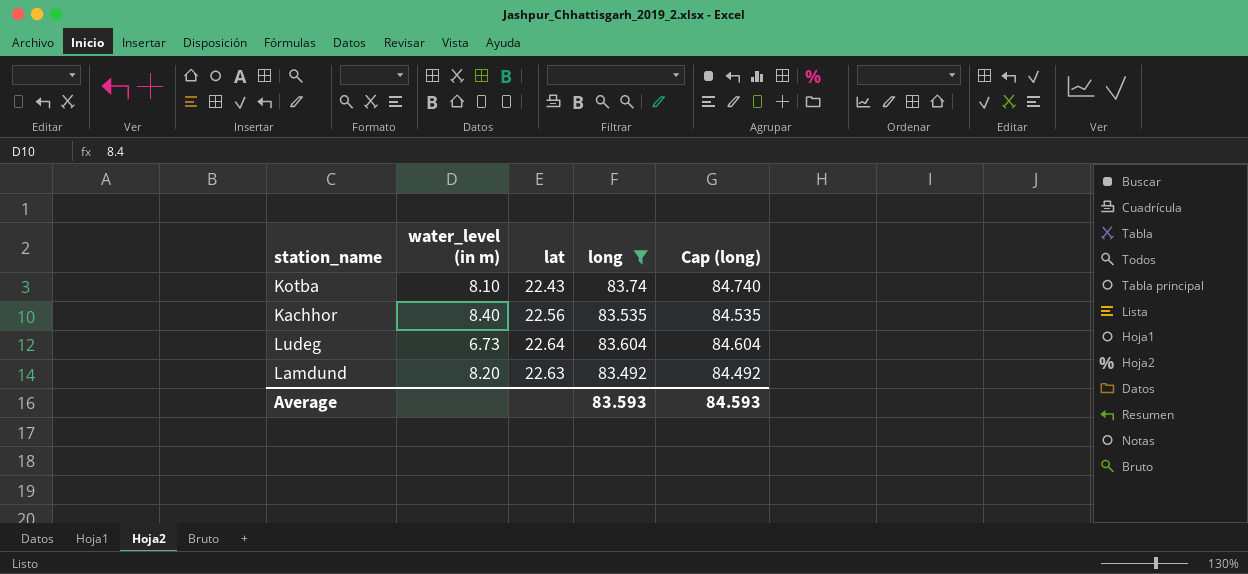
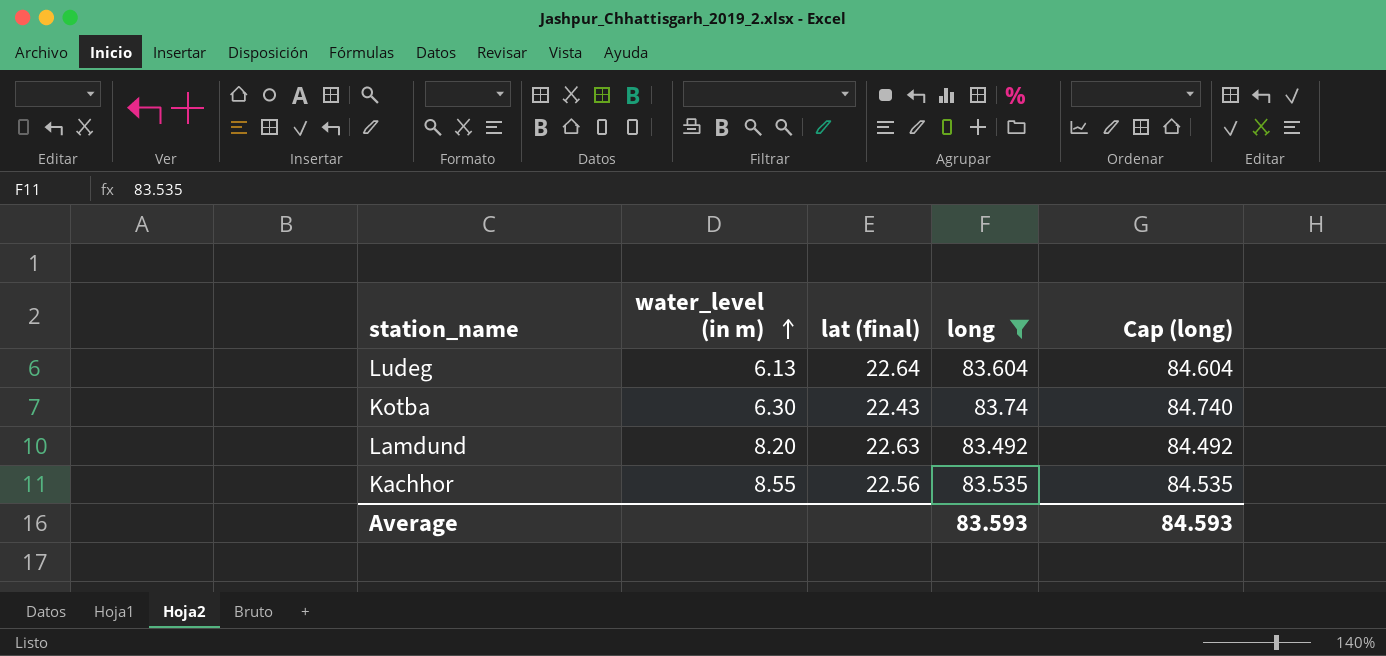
row order: none -> water_level (in m) ascending
column name: lat -> lat (final)
Ludeg | water_level (in m): 6.73 -> 6.13
Kotba | water_level (in m): 8.10 -> 6.30
Kachhor | water_level (in m): 8.40 -> 8.55

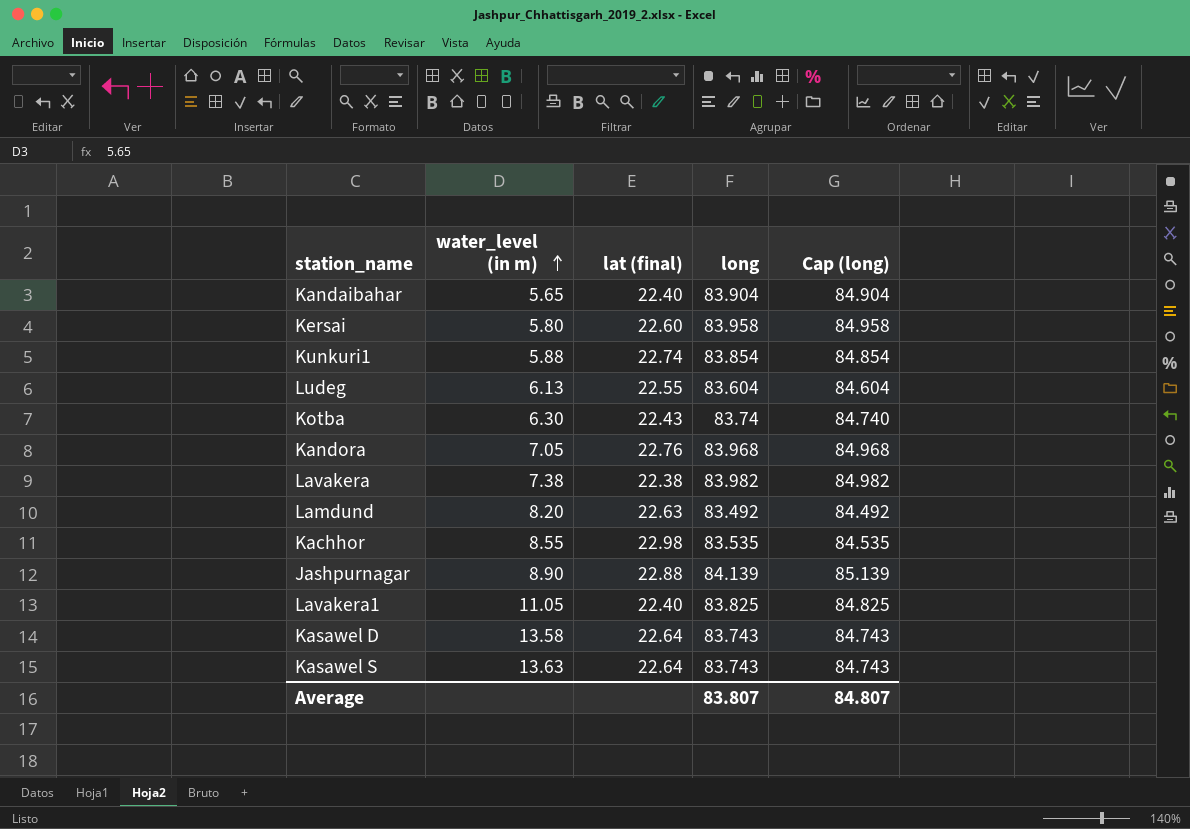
filter: long <= 83.74 -> none
Ludeg | lat (final): 22.64 -> 22.55
Kachhor | lat (final): 22.56 -> 22.98
Average | long: 83.593 -> 83.807
Average | Cap (long): 84.593 -> 84.807

